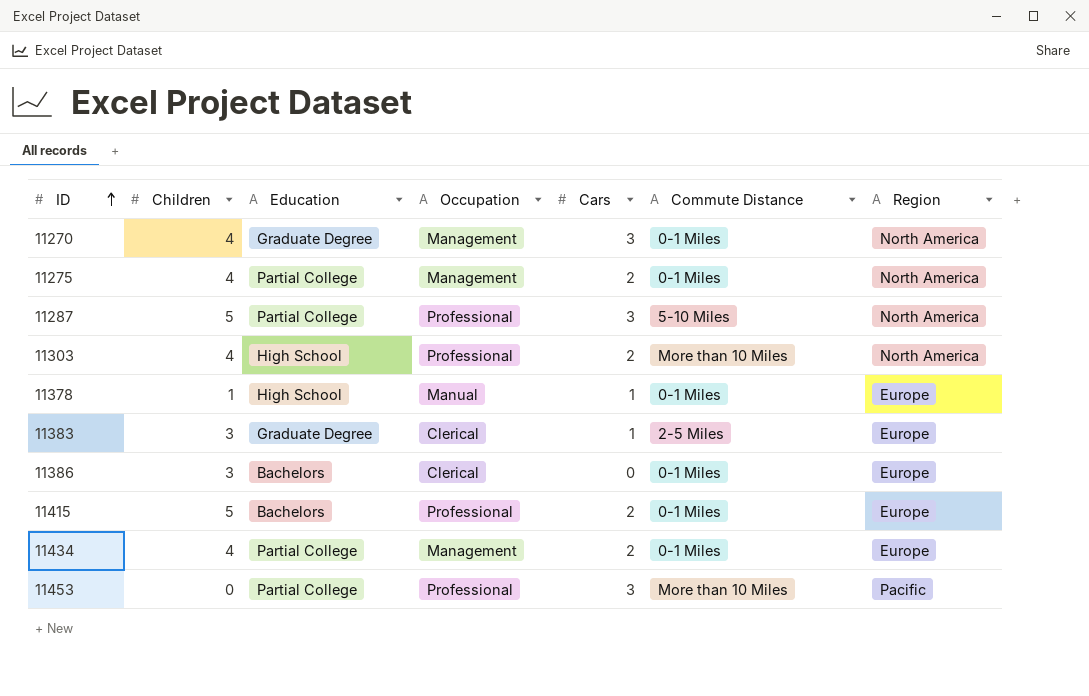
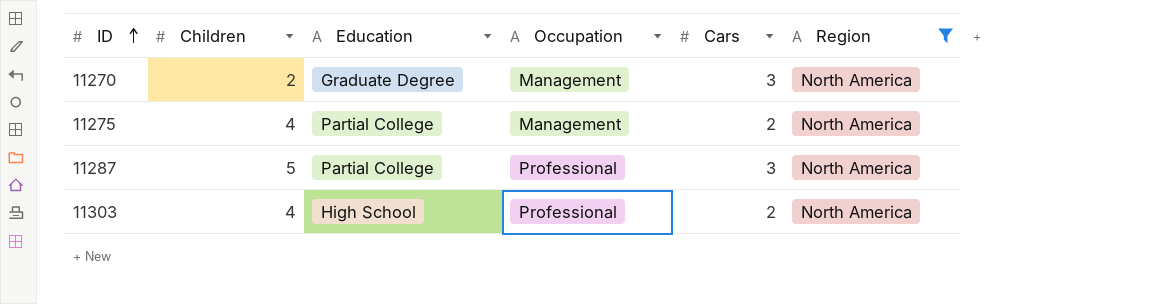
filter: none -> Region = North America
column Commute Distance | position: 6 -> none
11270 | Children: 4 -> 2

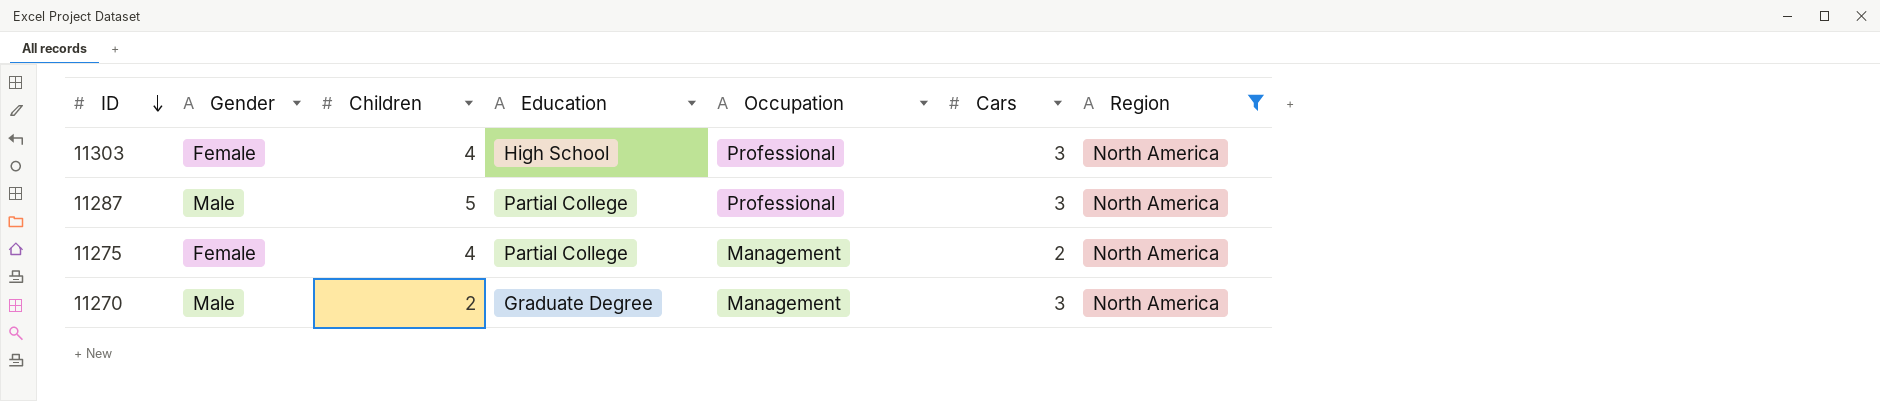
row order: ID ascending -> ID descending
column Gender | position: none -> 2
11303 | Cars: 2 -> 3

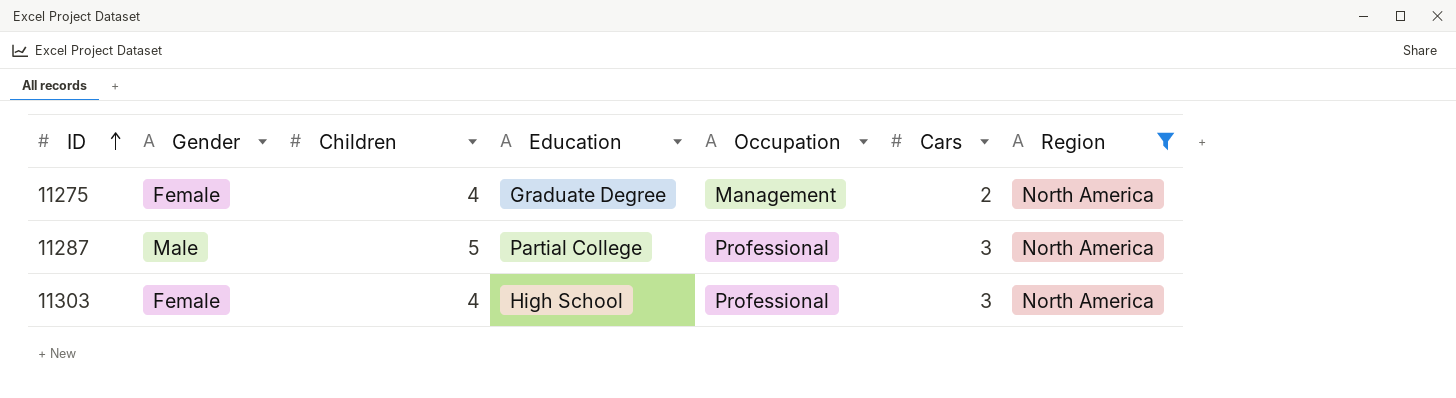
row order: ID descending -> ID ascending
row 11270: Male | 2 | Graduate Degree | Management | 3 | North America -> none
11275 | Education: Partial College -> Graduate Degree

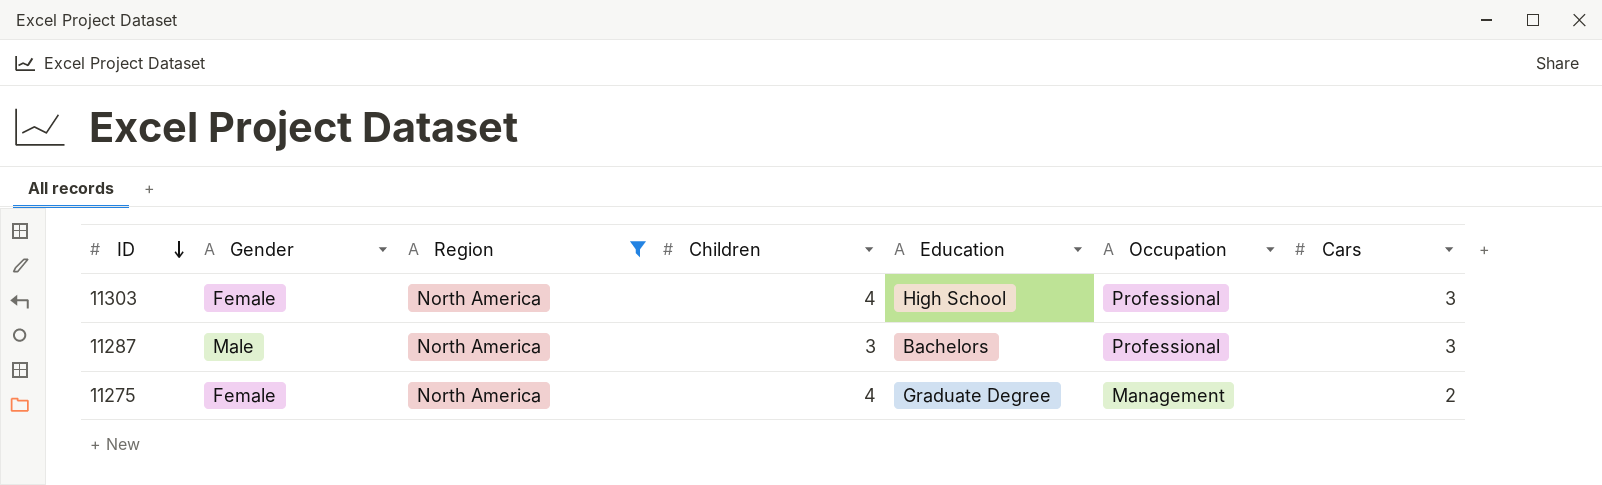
row order: ID ascending -> ID descending
column Region | position: 7 -> 3
11287 | Children: 5 -> 3
11287 | Education: Partial College -> Bachelors

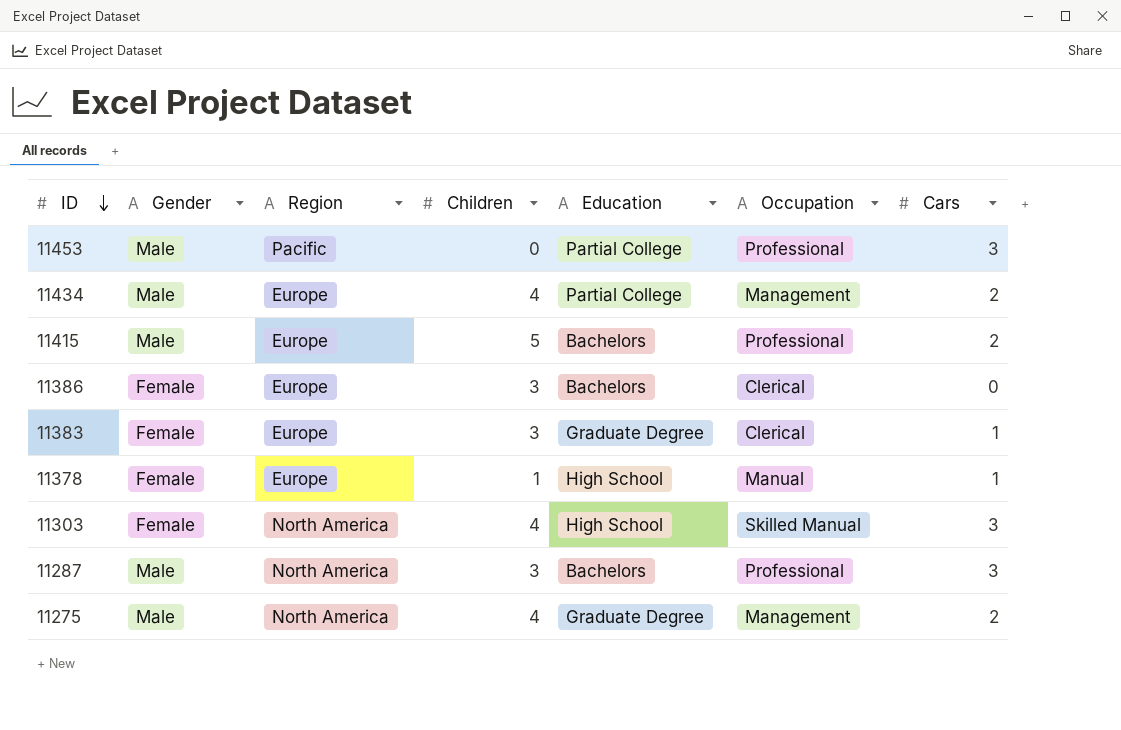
filter: Region = North America -> none
11303 | Occupation: Professional -> Skilled Manual
11275 | Gender: Female -> Male

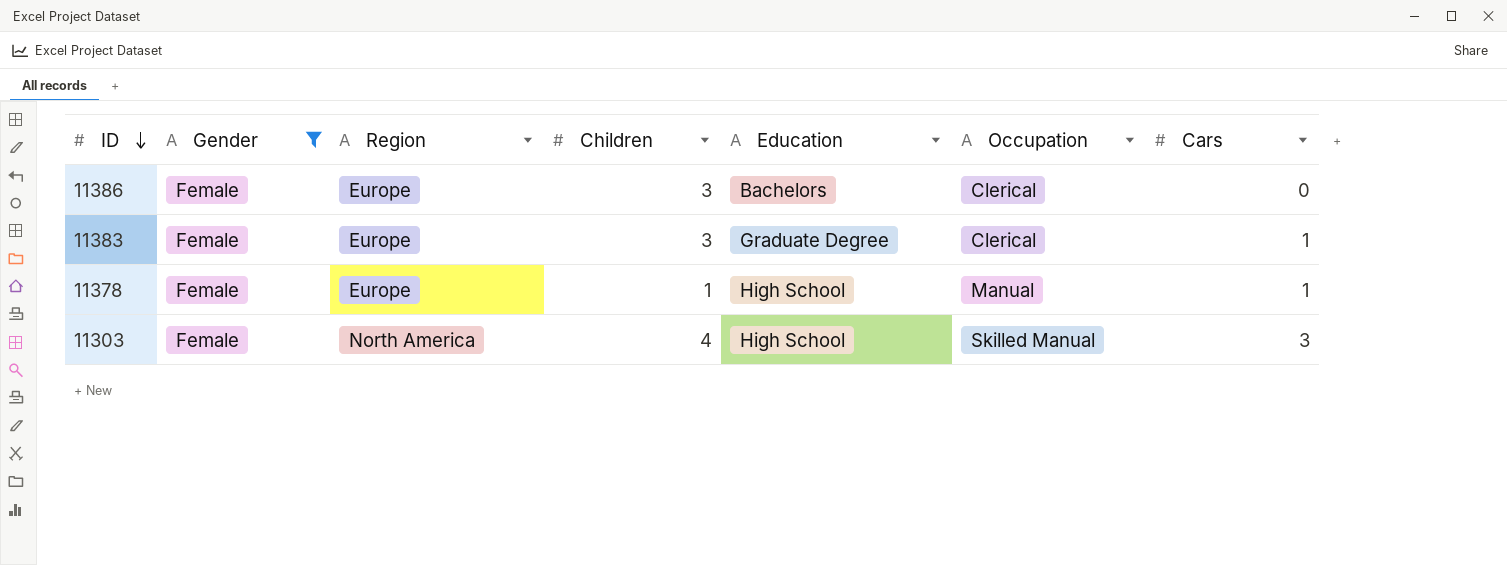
filter: none -> Gender = Female

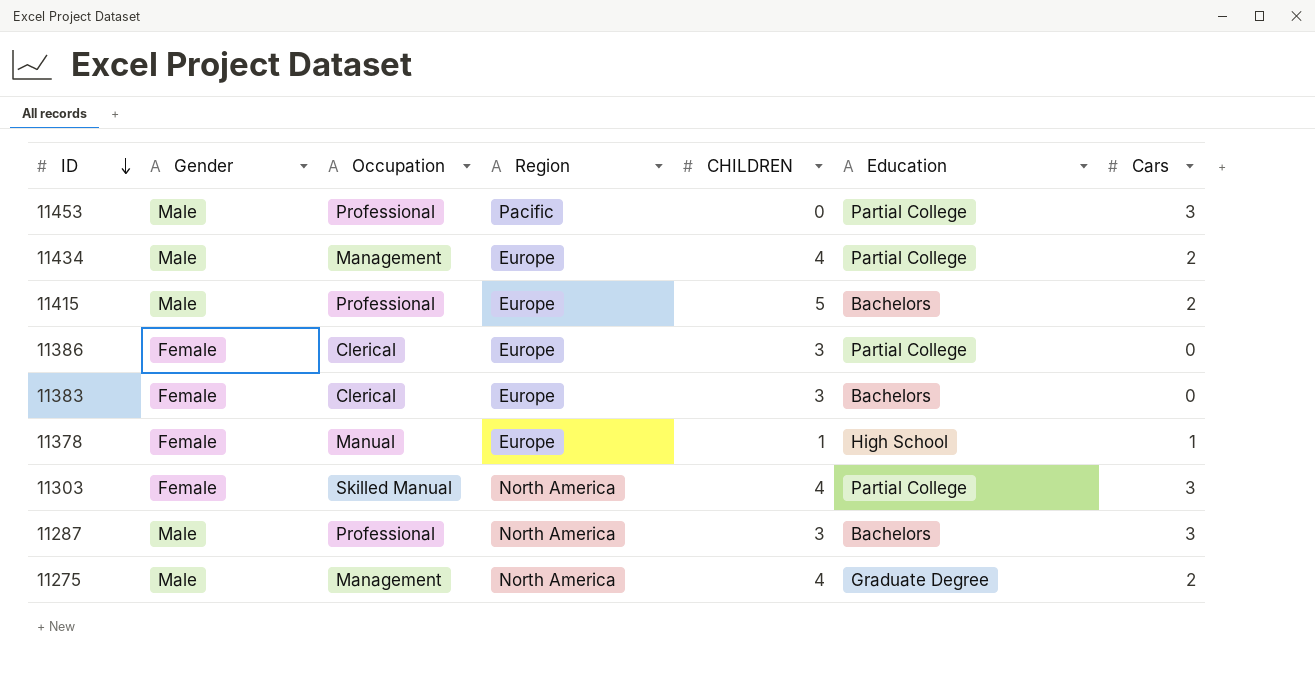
filter: Gender = Female -> none
column Occupation | position: 6 -> 3
column name: Children -> CHILDREN
11386 | Education: Bachelors -> Partial College
11383 | Education: Graduate Degree -> Bachelors
11383 | Cars: 1 -> 0
11303 | Education: High School -> Partial College

